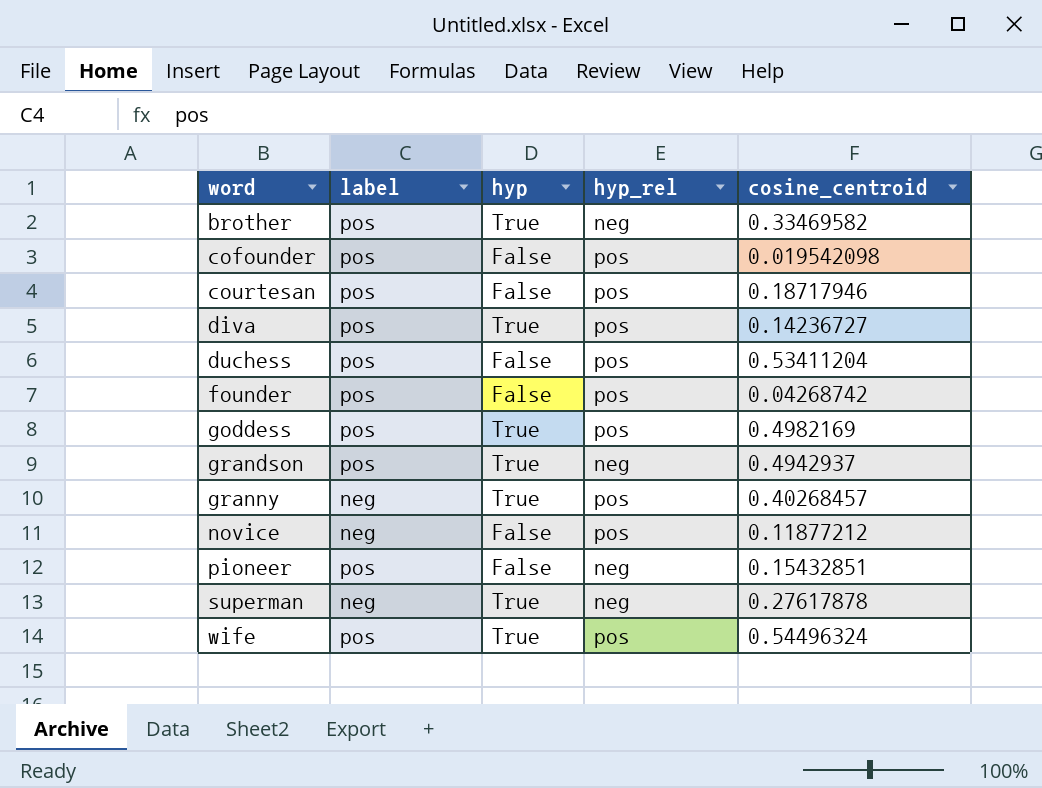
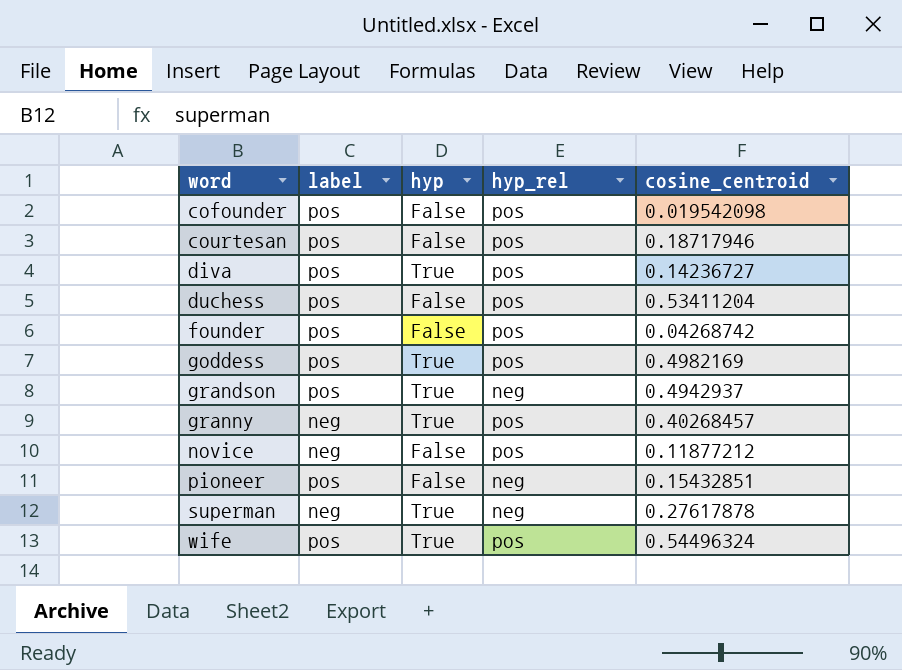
row brother: pos | True | neg | 0.33469582 -> none

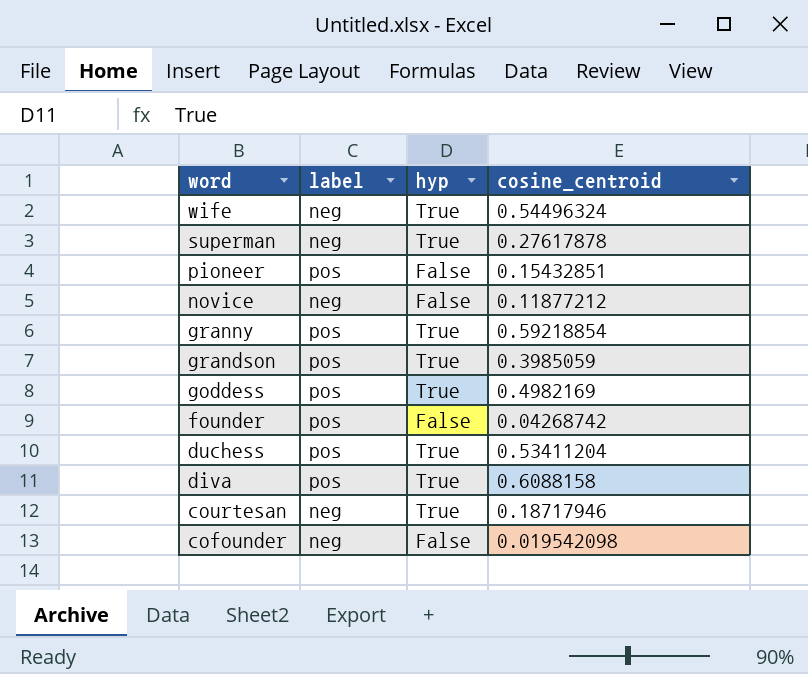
row order: word ascending -> word descending
column hyp_rel | position: 4 -> none
wife | label: pos -> neg
granny | label: neg -> pos
granny | cosine_centroid: 0.40268457 -> 0.59218854
grandson | cosine_centroid: 0.4942937 -> 0.3985059
duchess | hyp: False -> True
diva | cosine_centroid: 0.14236727 -> 0.6088158
courtesan | label: pos -> neg
courtesan | hyp: False -> True
cofounder | label: pos -> neg

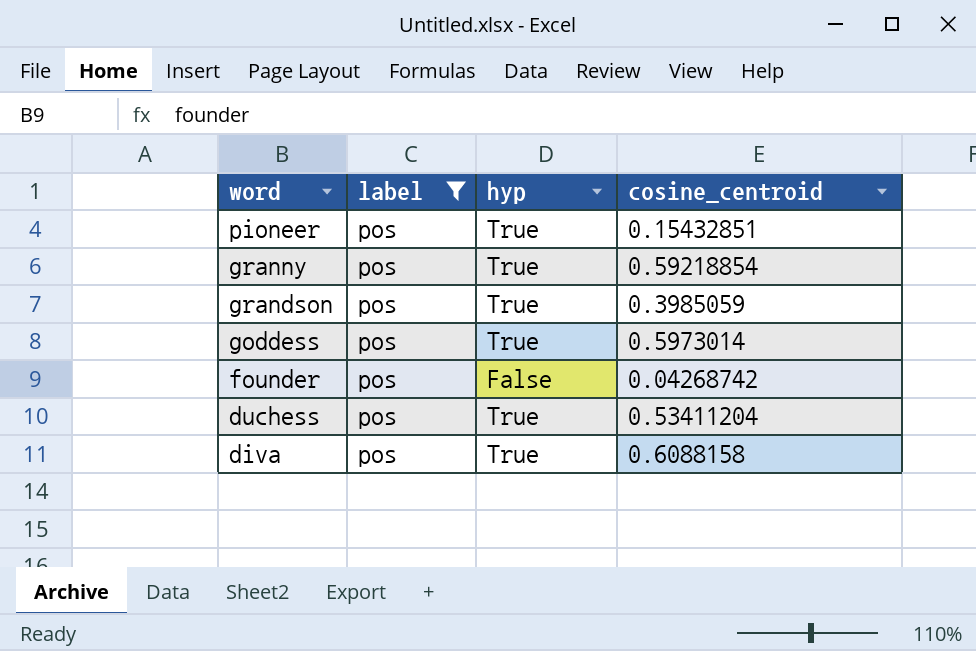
filter: none -> label = pos
pioneer | hyp: False -> True
goddess | cosine_centroid: 0.4982169 -> 0.5973014

